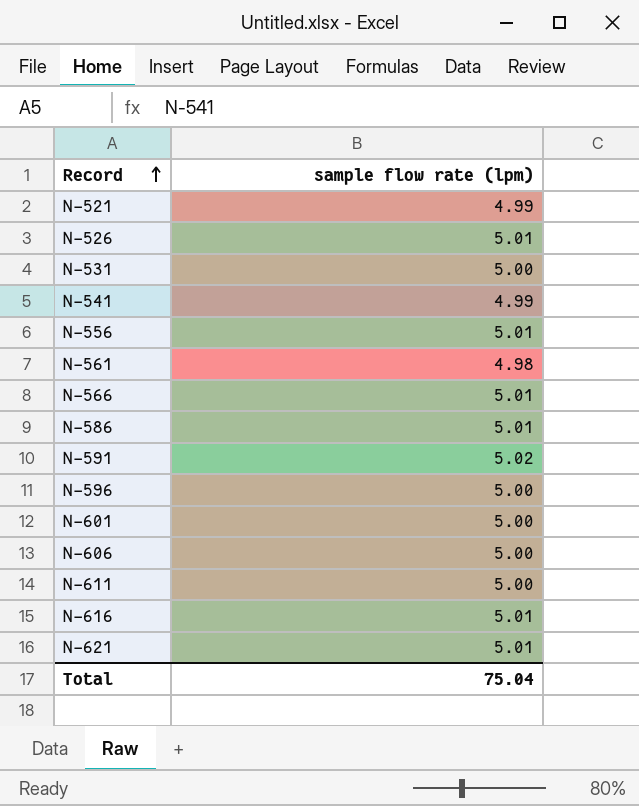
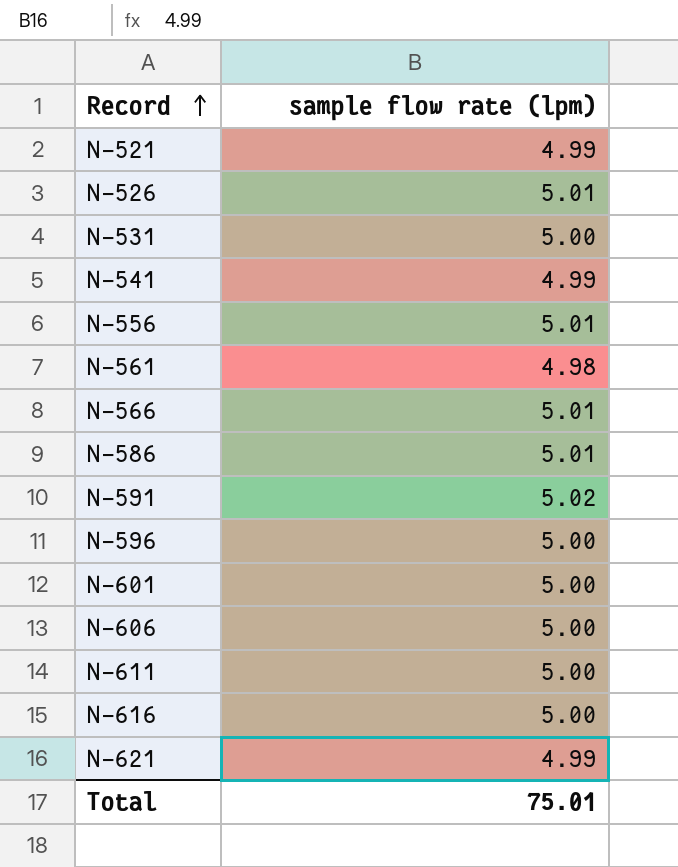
N-616 | sample flow rate (lpm): 5.01 -> 5.00
N-621 | sample flow rate (lpm): 5.01 -> 4.99
Total | sample flow rate (lpm): 75.04 -> 75.01

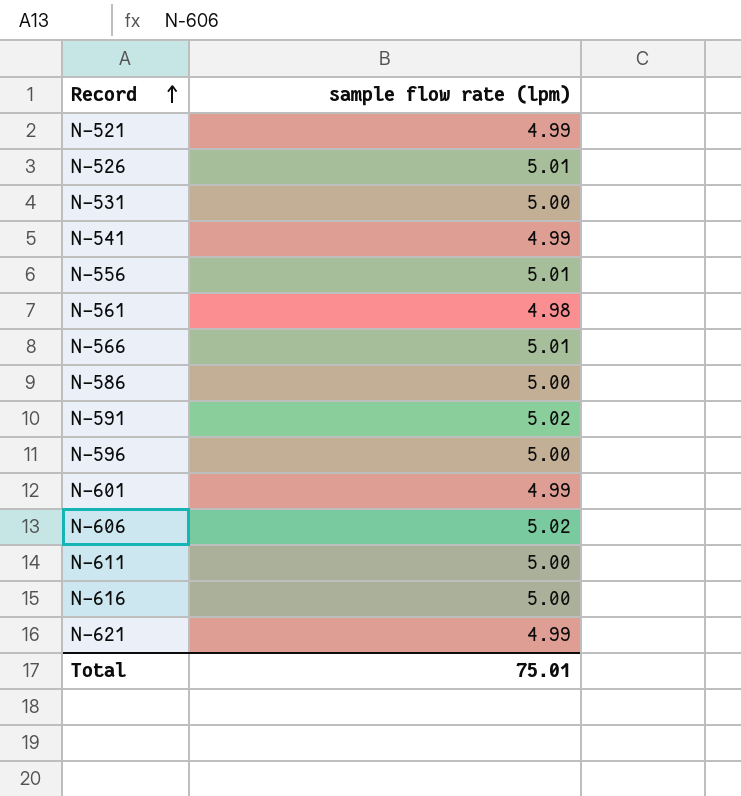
N-586 | sample flow rate (lpm): 5.01 -> 5.00
N-601 | sample flow rate (lpm): 5.00 -> 4.99
N-606 | sample flow rate (lpm): 5.00 -> 5.02

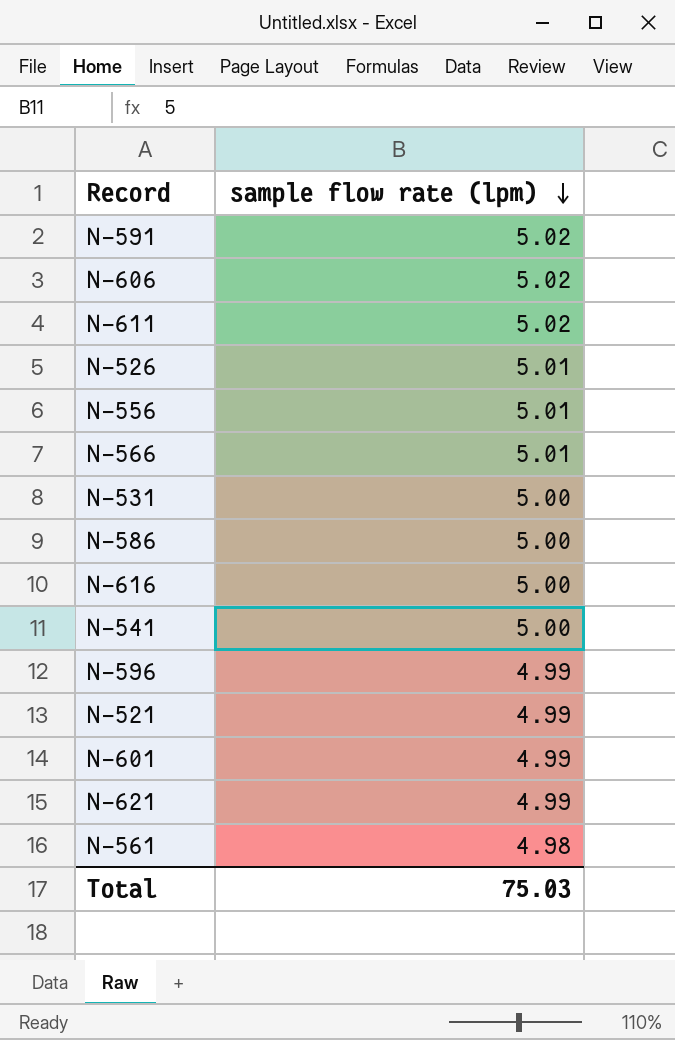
row order: Record ascending -> sample flow rate (lpm) descending
N-611 | sample flow rate (lpm): 5.00 -> 5.02
N-541 | sample flow rate (lpm): 4.99 -> 5.00
N-596 | sample flow rate (lpm): 5.00 -> 4.99
Total | sample flow rate (lpm): 75.01 -> 75.03

